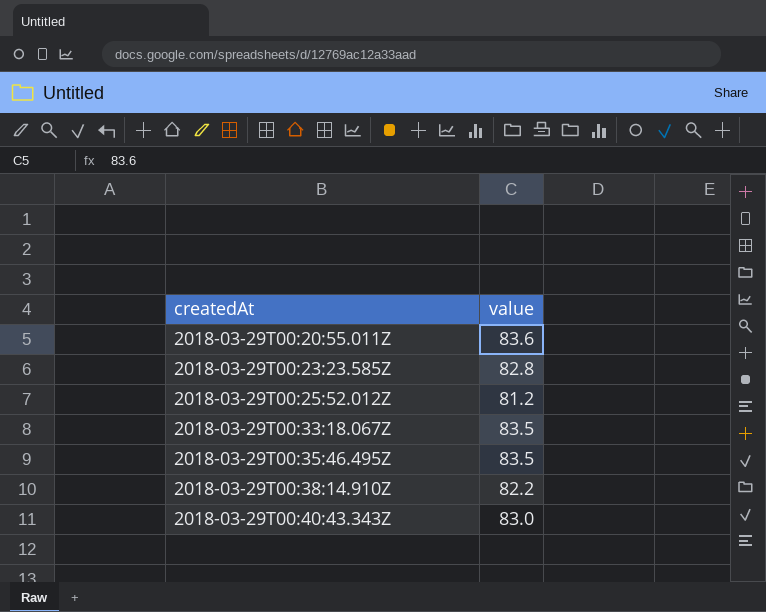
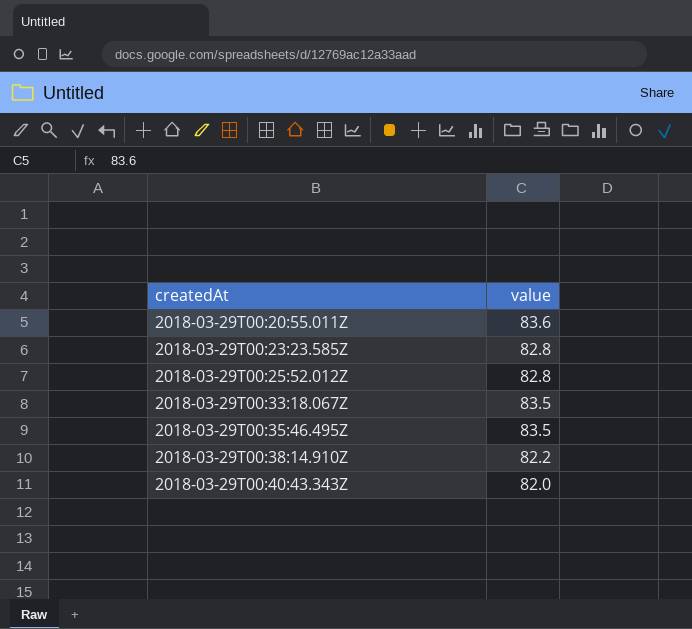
2018-03-29T00:25:52.012Z | value: 81.2 -> 82.8
2018-03-29T00:40:43.343Z | value: 83.0 -> 82.0

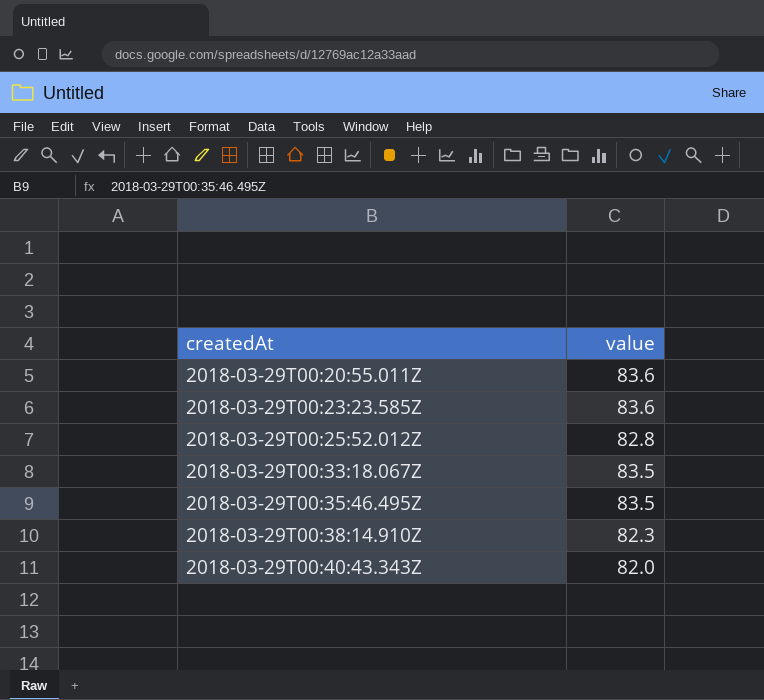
2018-03-29T00:23:23.585Z | value: 82.8 -> 83.6
2018-03-29T00:38:14.910Z | value: 82.2 -> 82.3

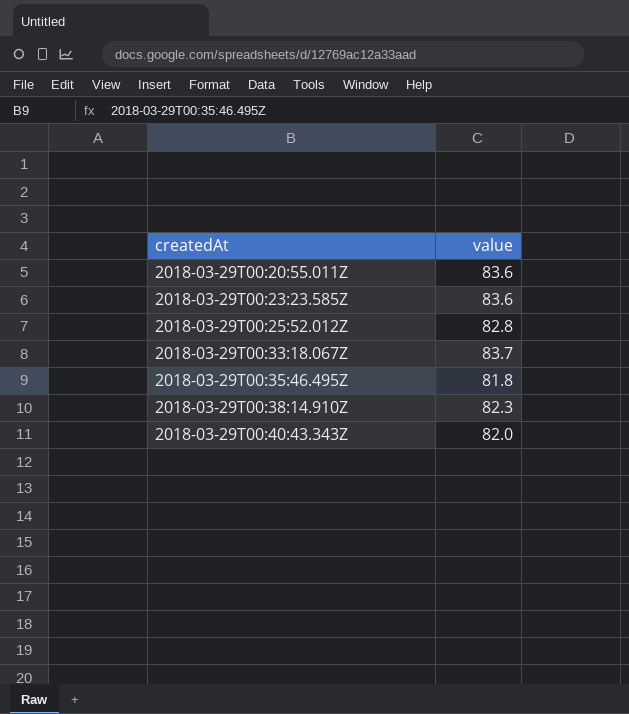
2018-03-29T00:33:18.067Z | value: 83.5 -> 83.7
2018-03-29T00:35:46.495Z | value: 83.5 -> 81.8

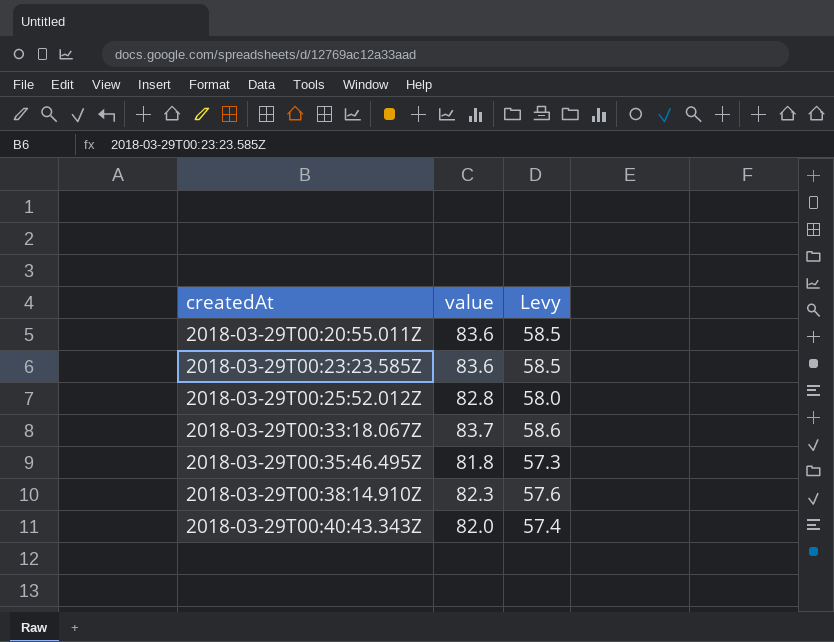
column Levy | formula: none -> [value] * 0.7

